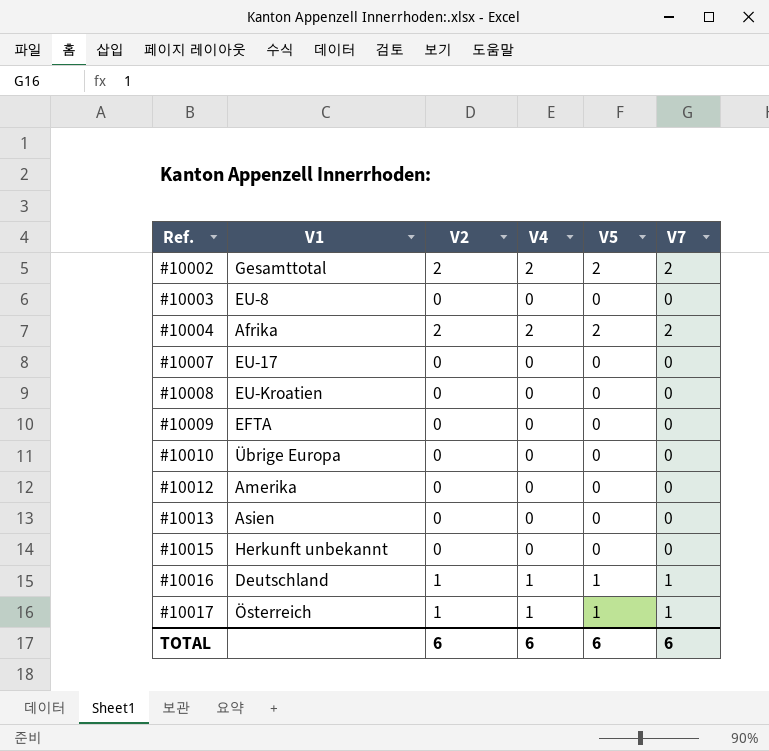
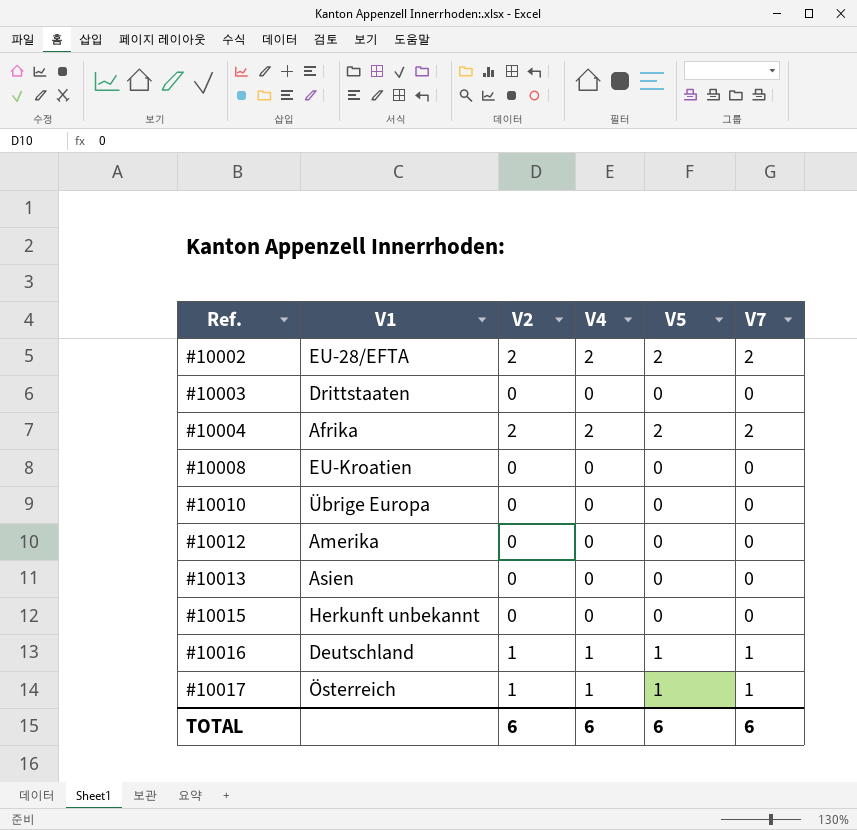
row #10007: EU-17 | 0 | 0 | 0 | 0 -> none
row #10009: EFTA | 0 | 0 | 0 | 0 -> none
#10002 | V1: Gesamttotal -> EU-28/EFTA
#10003 | V1: EU-8 -> Drittstaaten

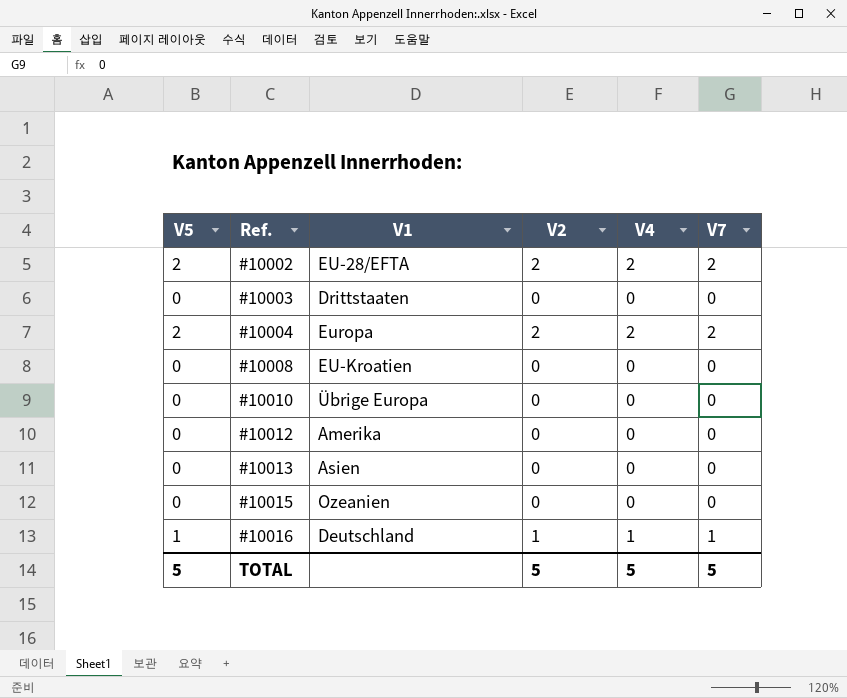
column V5 | position: 5 -> 1
row #10017: Österreich | 1 | 1 | 1 | 1 -> none
#10004 | V1: Afrika -> Europa
#10015 | V1: Herkunft unbekannt -> Ozeanien
TOTAL | V5: 6 -> 5
TOTAL | V2: 6 -> 5
TOTAL | V4: 6 -> 5
TOTAL | V7: 6 -> 5

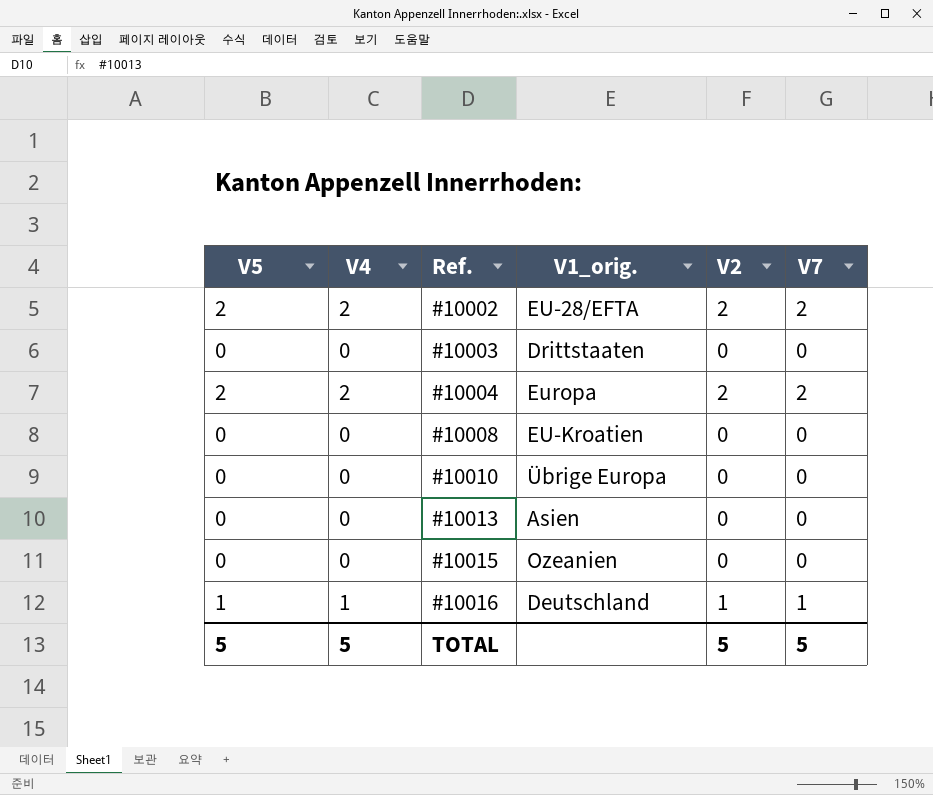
column V4 | position: 5 -> 2
column name: V1 -> V1_orig.
row #10012: 0 | Amerika | 0 | 0 | 0 -> none

